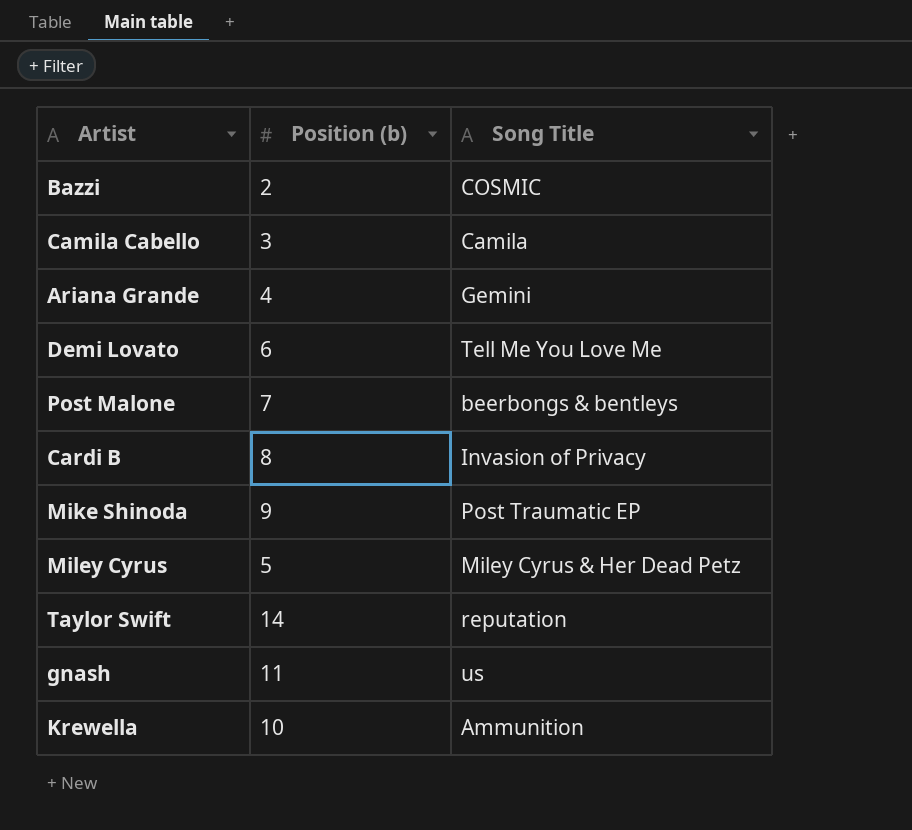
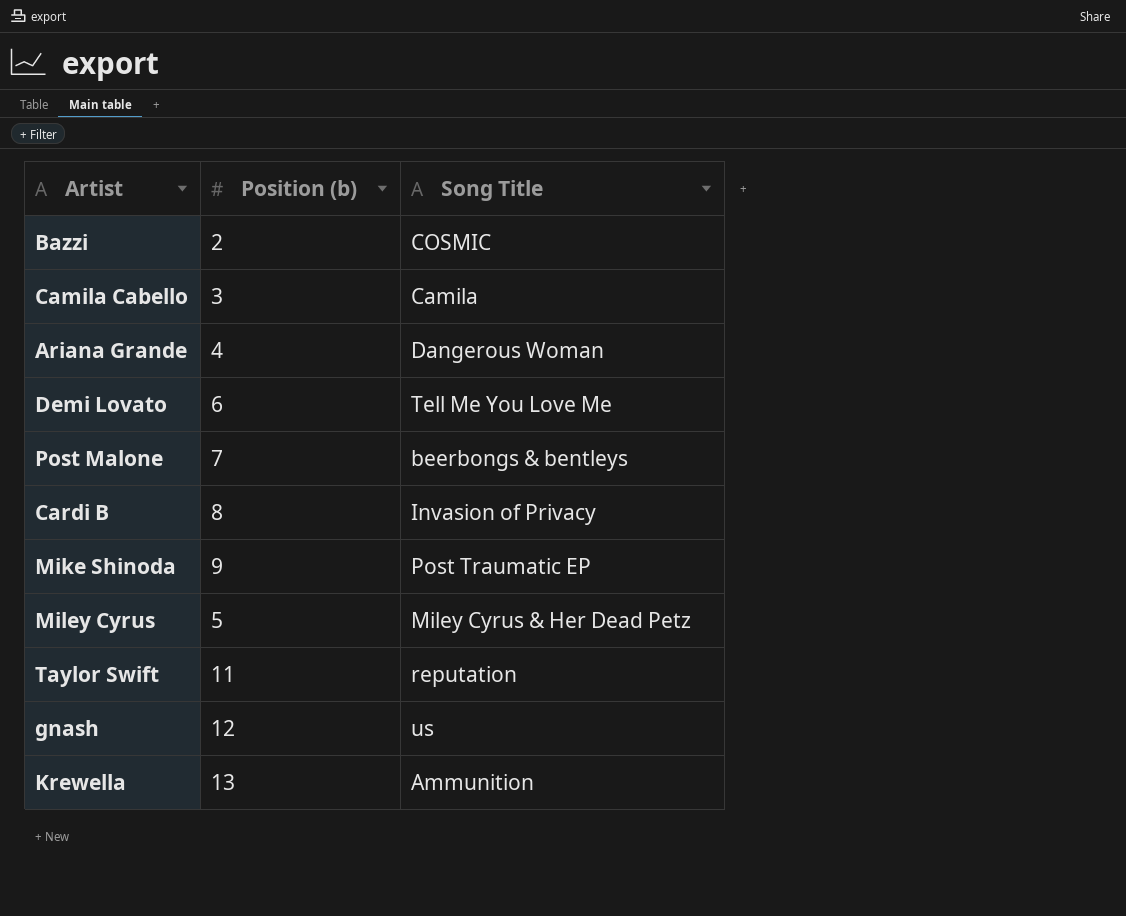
Ariana Grande | Song Title: Gemini -> Dangerous Woman
Taylor Swift | Position (b): 14 -> 11
gnash | Position (b): 11 -> 12
Krewella | Position (b): 10 -> 13

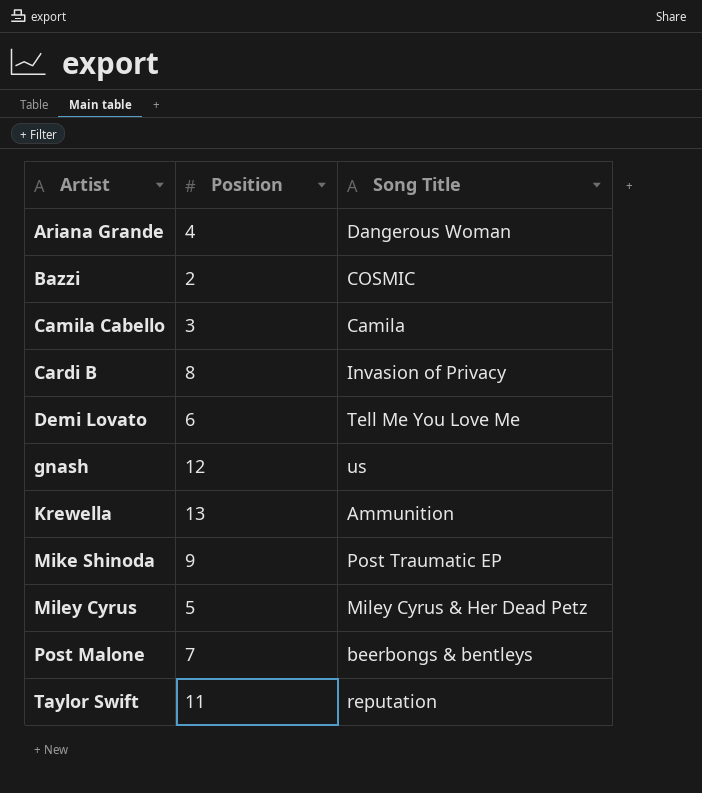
row order: none -> Artist ascending
column name: Position (b) -> Position

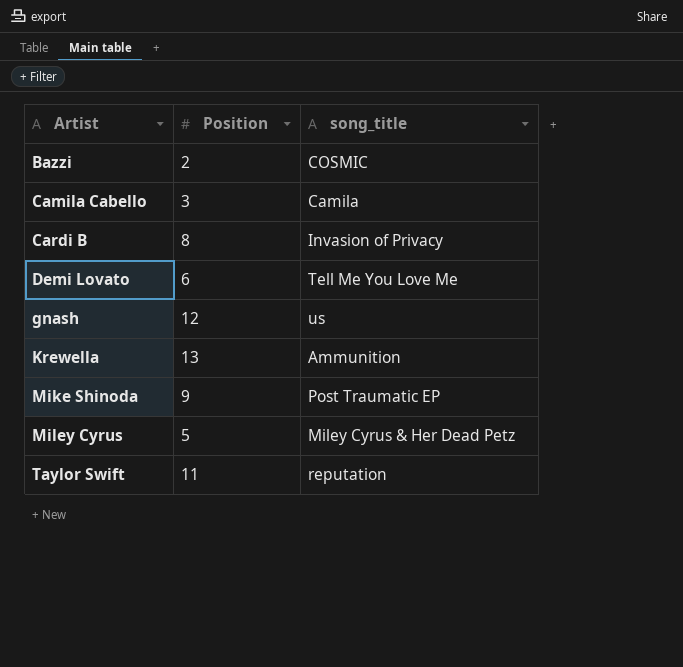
column name: Song Title -> song_title
row Ariana Grande: 4 | Dangerous Woman -> none
row Post Malone: 7 | beerbongs & bentleys -> none

